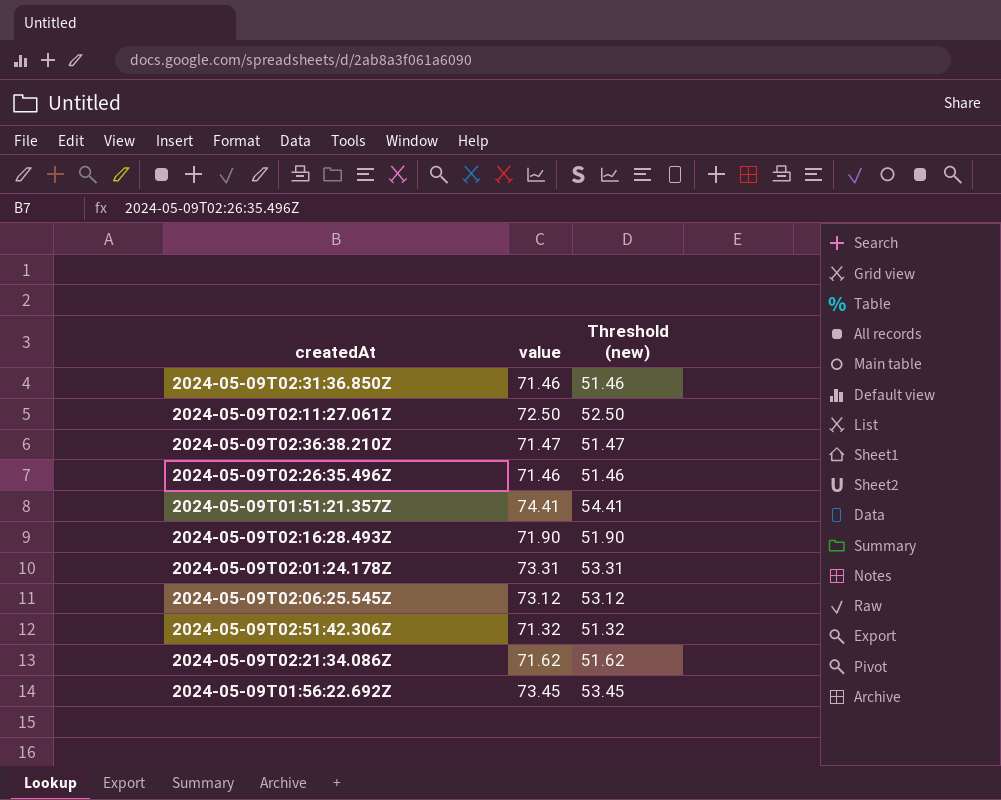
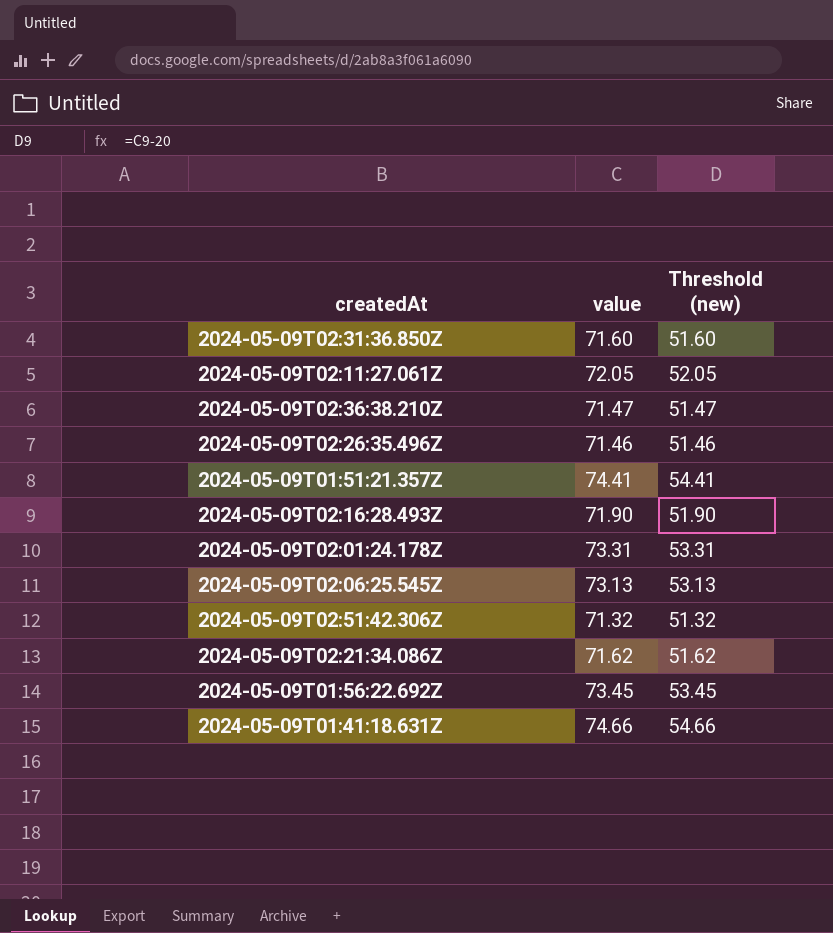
2024-05-09T02:31:36.850Z | value: 71.46 -> 71.60
2024-05-09T02:31:36.850Z | Threshold (new): 51.46 -> 51.60
2024-05-09T02:11:27.061Z | value: 72.50 -> 72.05
2024-05-09T02:11:27.061Z | Threshold (new): 52.50 -> 52.05
2024-05-09T02:06:25.545Z | value: 73.12 -> 73.13
2024-05-09T02:06:25.545Z | Threshold (new): 53.12 -> 53.13
row 2024-05-09T01:41:18.631Z: none -> 74.66 | 54.66

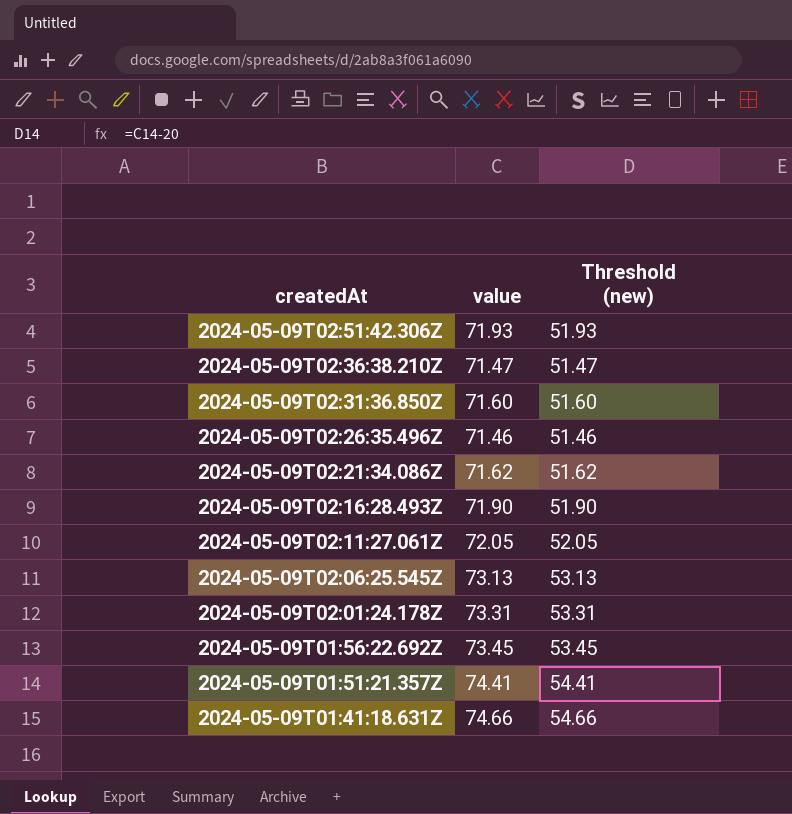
row order: none -> createdAt descending
2024-05-09T02:51:42.306Z | value: 71.32 -> 71.93
2024-05-09T02:51:42.306Z | Threshold (new): 51.32 -> 51.93

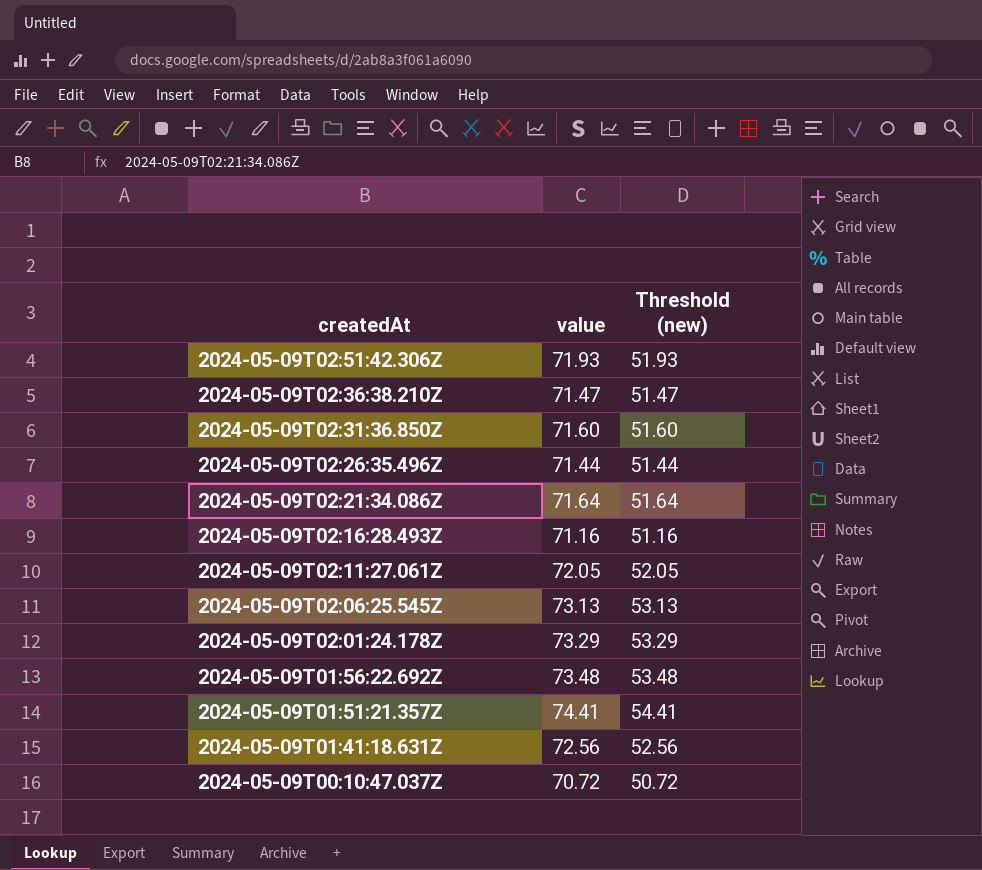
2024-05-09T02:26:35.496Z | value: 71.46 -> 71.44
2024-05-09T02:26:35.496Z | Threshold (new): 51.46 -> 51.44
2024-05-09T02:21:34.086Z | value: 71.62 -> 71.64
2024-05-09T02:21:34.086Z | Threshold (new): 51.62 -> 51.64
2024-05-09T02:16:28.493Z | value: 71.90 -> 71.16
2024-05-09T02:16:28.493Z | Threshold (new): 51.90 -> 51.16
2024-05-09T02:01:24.178Z | value: 73.31 -> 73.29
2024-05-09T02:01:24.178Z | Threshold (new): 53.31 -> 53.29
2024-05-09T01:56:22.692Z | value: 73.45 -> 73.48
2024-05-09T01:56:22.692Z | Threshold (new): 53.45 -> 53.48
2024-05-09T01:41:18.631Z | value: 74.66 -> 72.56
2024-05-09T01:41:18.631Z | Threshold (new): 54.66 -> 52.56
row 2024-05-09T00:10:47.037Z: none -> 70.72 | 50.72

